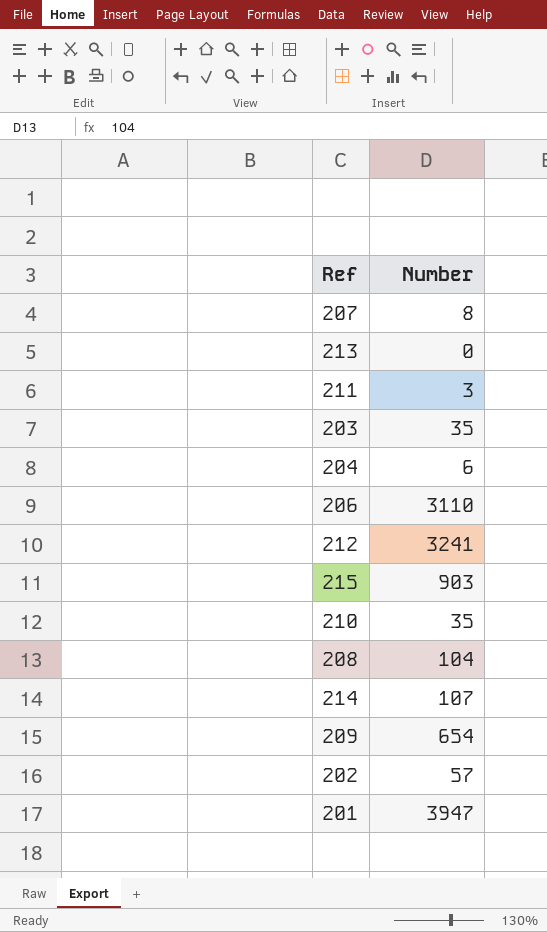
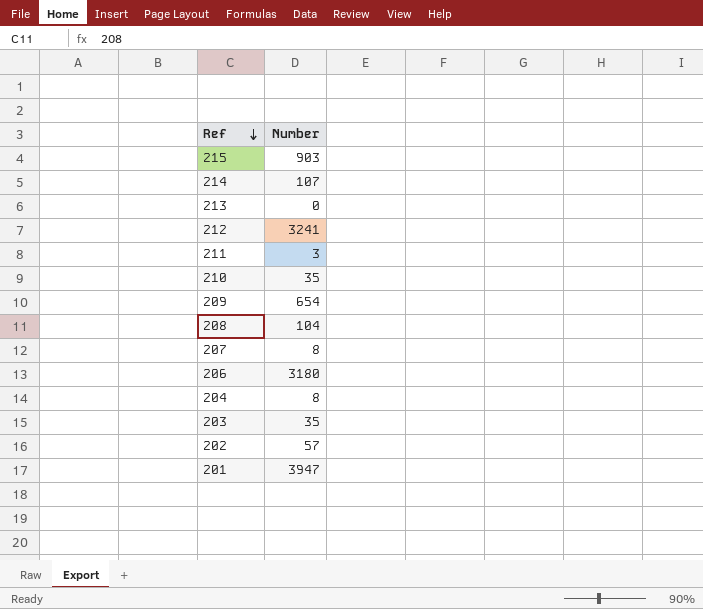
row order: none -> Ref descending
206 | Number: 3110 -> 3180
204 | Number: 6 -> 8

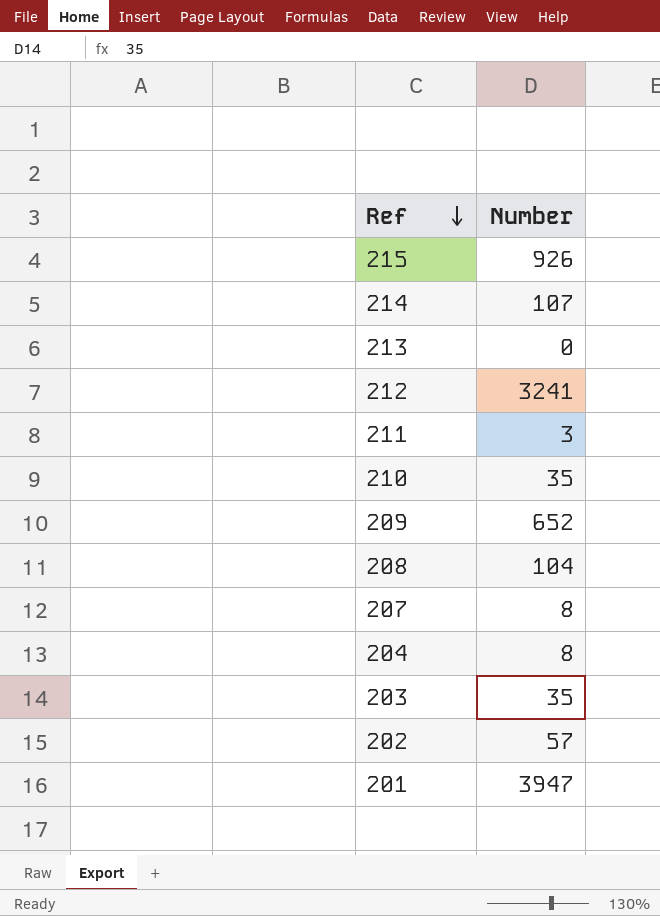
row 206: 3180 -> none
215 | Number: 903 -> 926
209 | Number: 654 -> 652

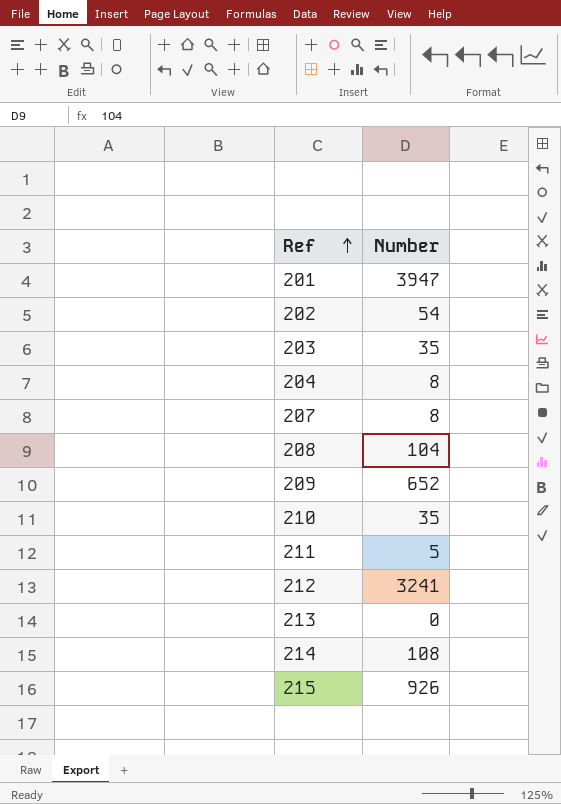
row order: Ref descending -> Ref ascending
202 | Number: 57 -> 54
211 | Number: 3 -> 5
214 | Number: 107 -> 108

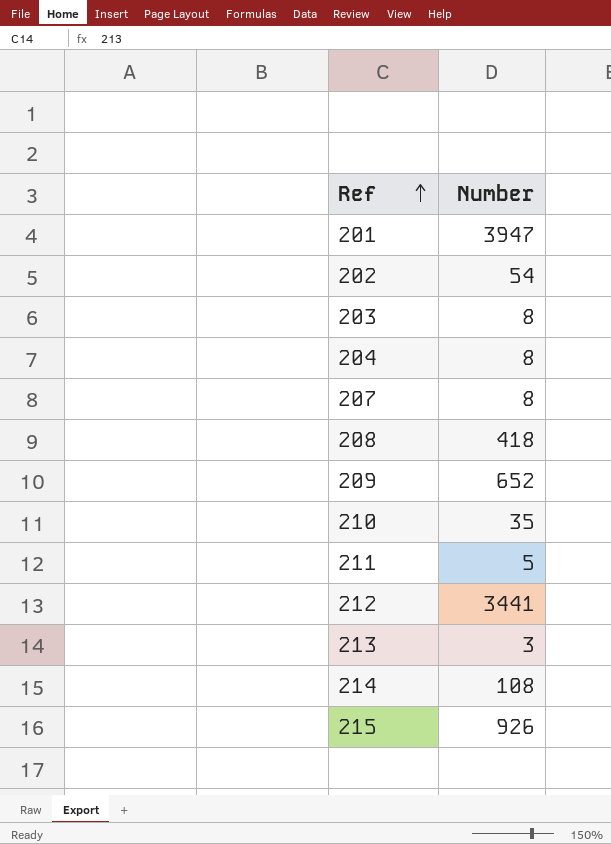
203 | Number: 35 -> 8
208 | Number: 104 -> 418
212 | Number: 3241 -> 3441
213 | Number: 0 -> 3

